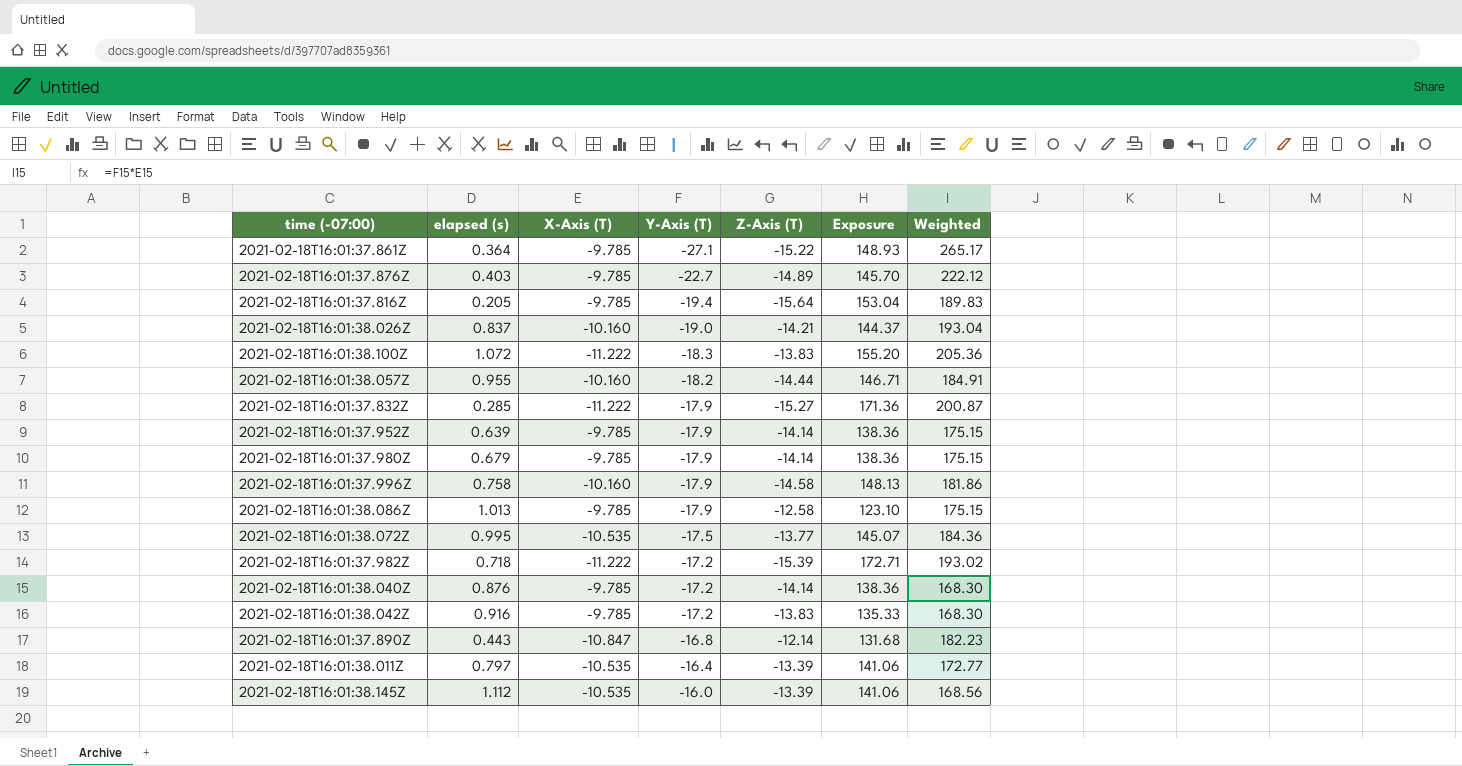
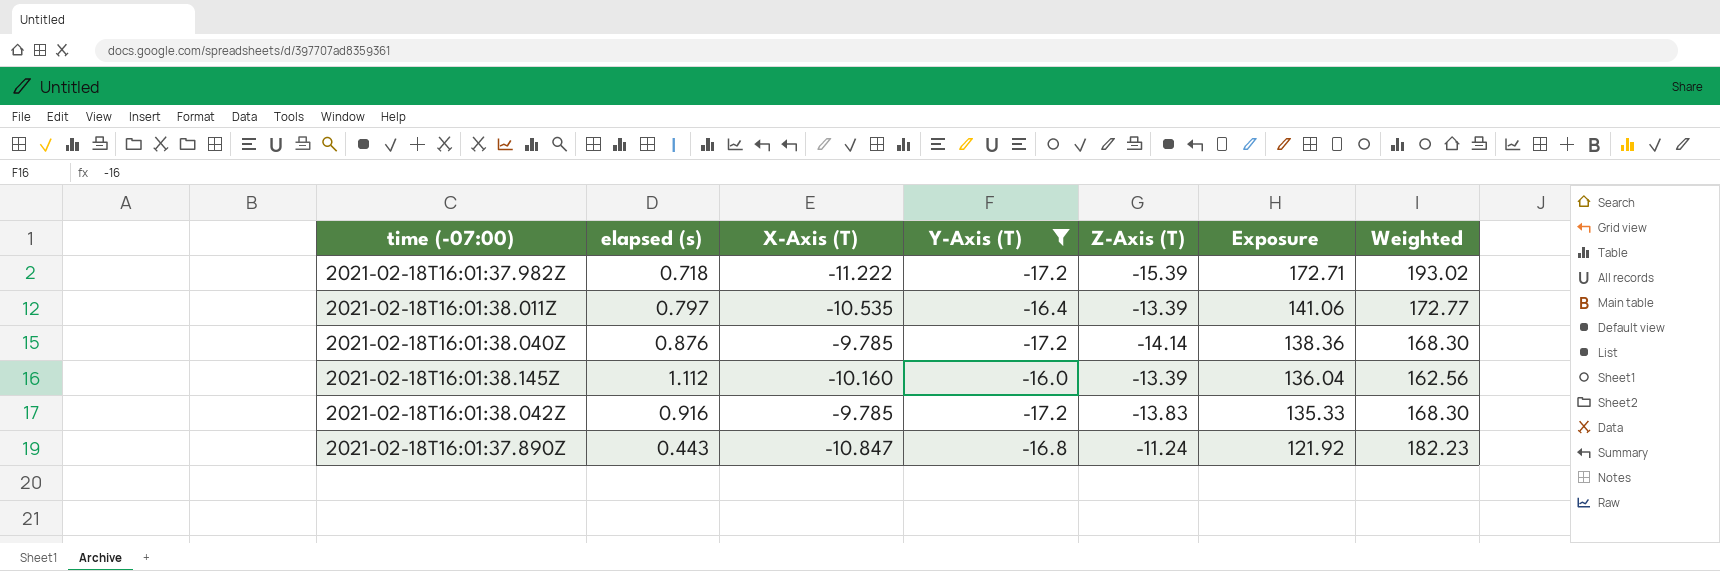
filter: none -> Y-Axis (T) >= -17.2
row order: Y-Axis (T) ascending -> Exposure descending
2021-02-18T16:01:38.145Z | X-Axis (T): -10.535 -> -10.160
2021-02-18T16:01:38.145Z | Exposure: 141.06 -> 136.04
2021-02-18T16:01:38.145Z | Weighted: 168.56 -> 162.56
2021-02-18T16:01:37.890Z | Z-Axis (T): -12.14 -> -11.24
2021-02-18T16:01:37.890Z | Exposure: 131.68 -> 121.92

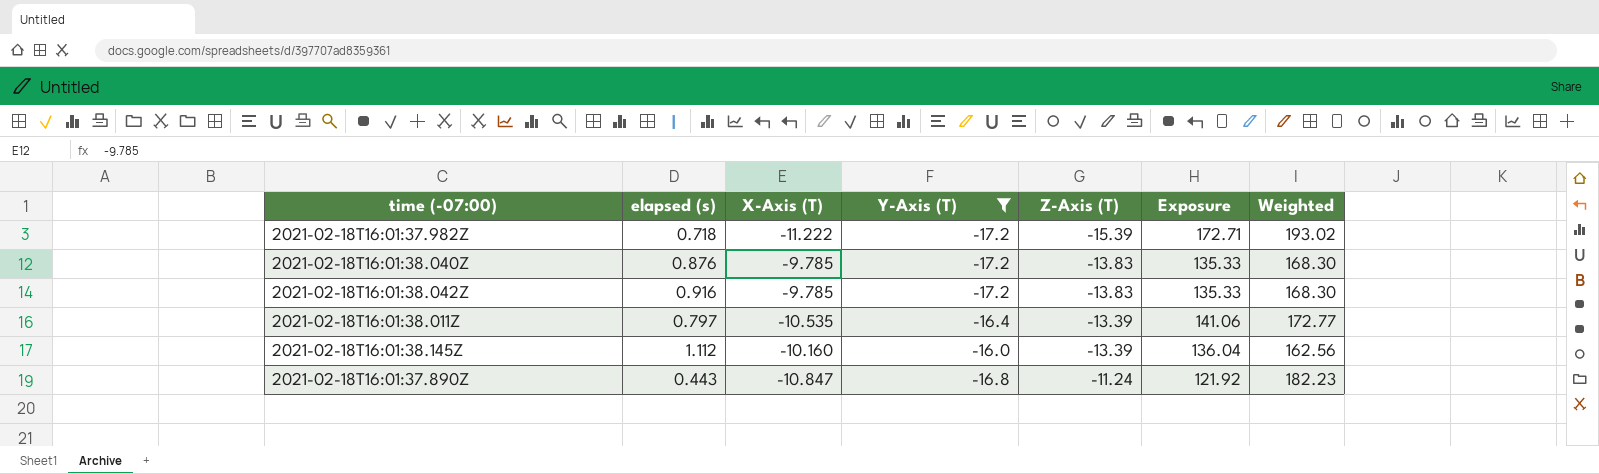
row order: Exposure descending -> Z-Axis (T) ascending
2021-02-18T16:01:38.040Z | Z-Axis (T): -14.14 -> -13.83
2021-02-18T16:01:38.040Z | Exposure: 138.36 -> 135.33

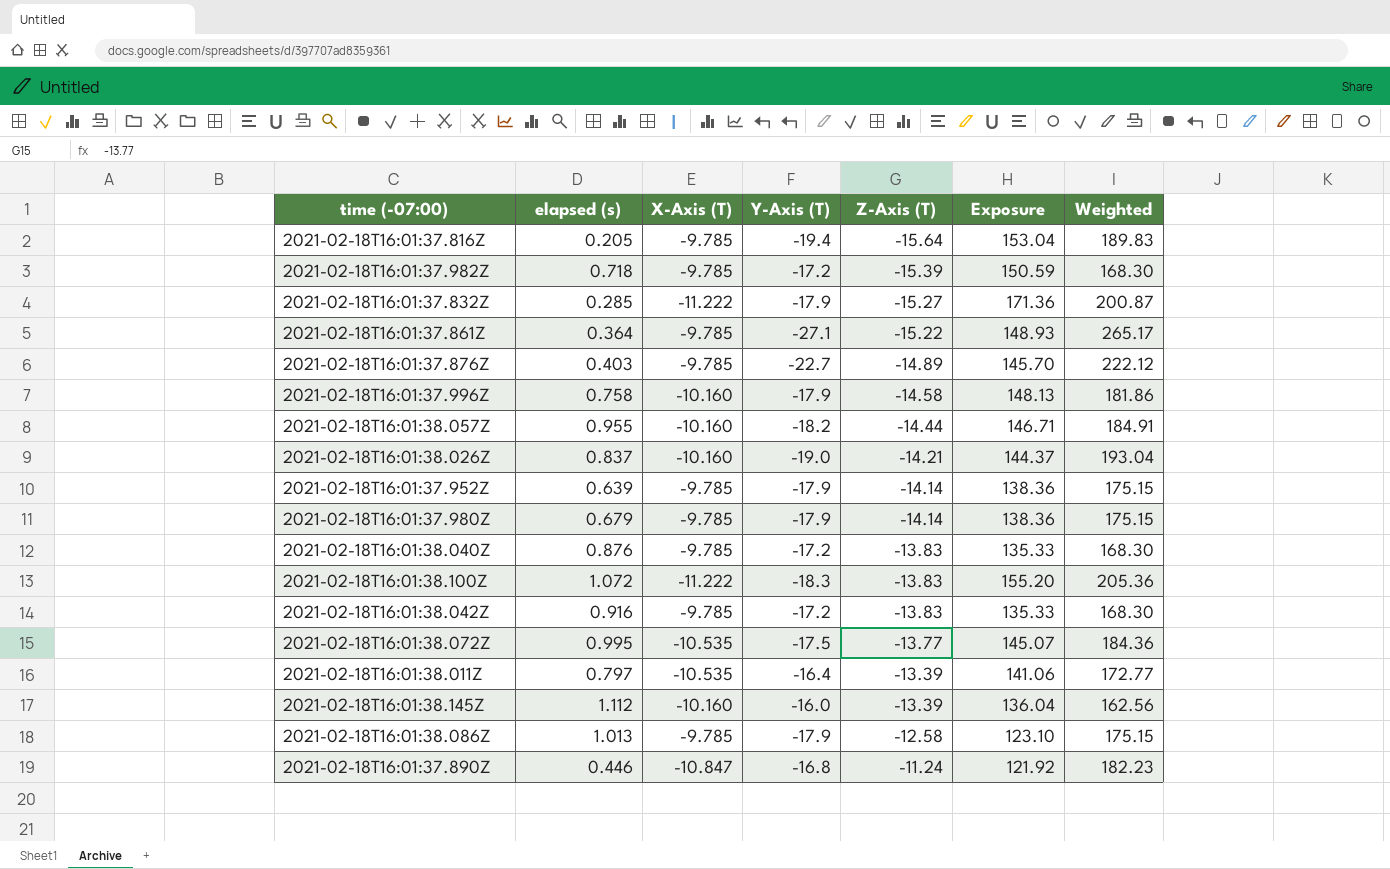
filter: Y-Axis (T) >= -17.2 -> none
2021-02-18T16:01:37.982Z | X-Axis (T): -11.222 -> -9.785
2021-02-18T16:01:37.982Z | Exposure: 172.71 -> 150.59
2021-02-18T16:01:37.982Z | Weighted: 193.02 -> 168.30
2021-02-18T16:01:37.890Z | elapsed (s): 0.443 -> 0.446

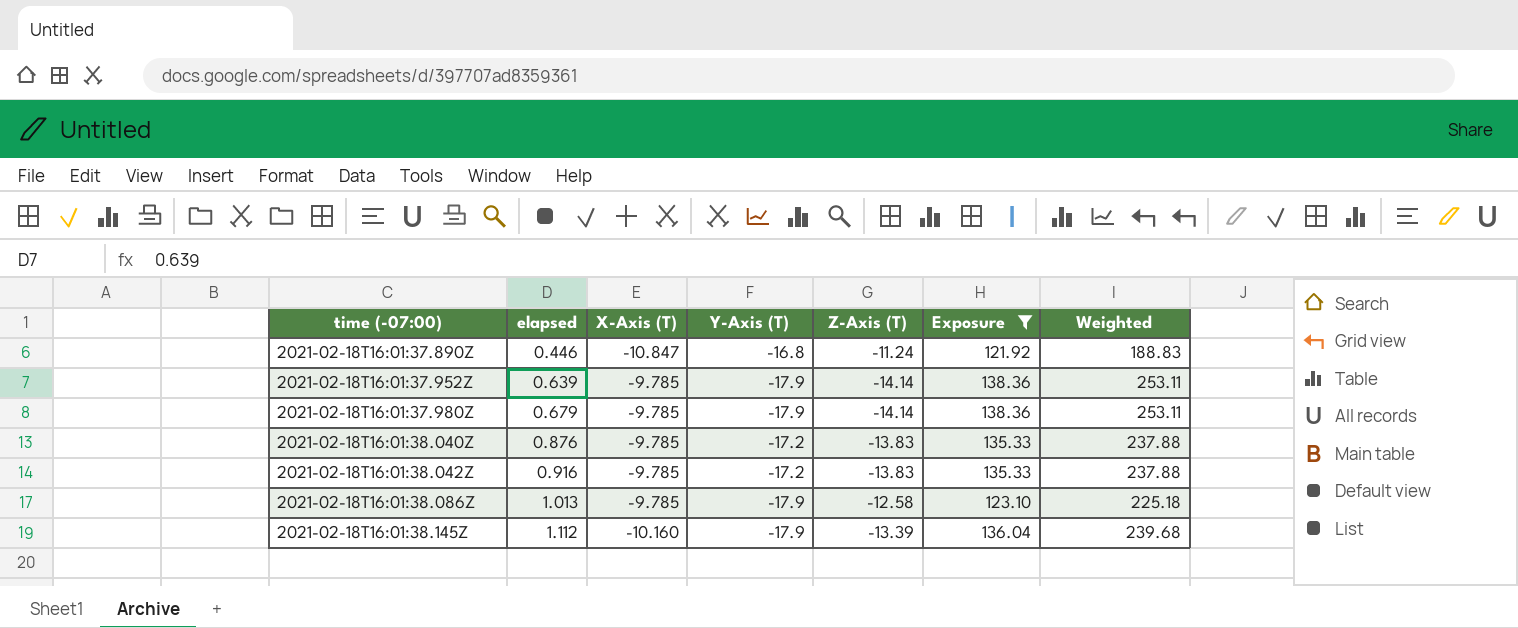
filter: none -> Exposure <= 138.36
row order: Z-Axis (T) ascending -> time (-07:00) ascending
column name: elapsed (s) -> elapsed
column Weighted | formula: [X-Axis (T)] * [Y-Axis (T)] -> [Y-Axis (T)] * [Z-Axis (T)]
2021-02-18T16:01:38.145Z | Y-Axis (T): -16.0 -> -17.9

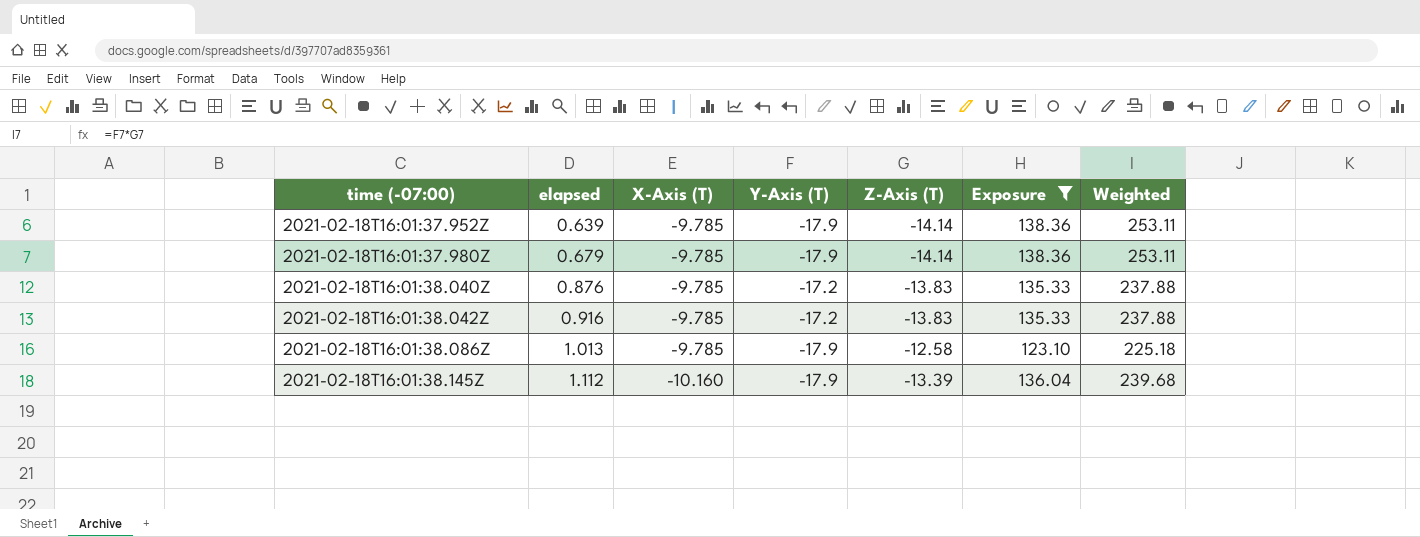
row 2021-02-18T16:01:37.890Z: 0.446 | -10.847 | -16.8 | -11.24 | 121.92 | 188.83 -> none

